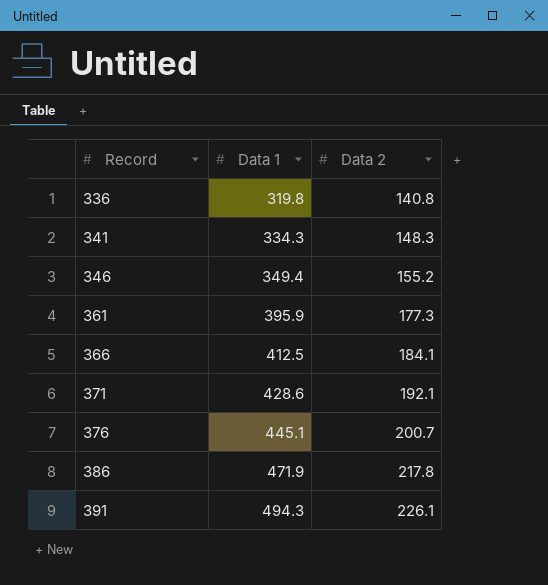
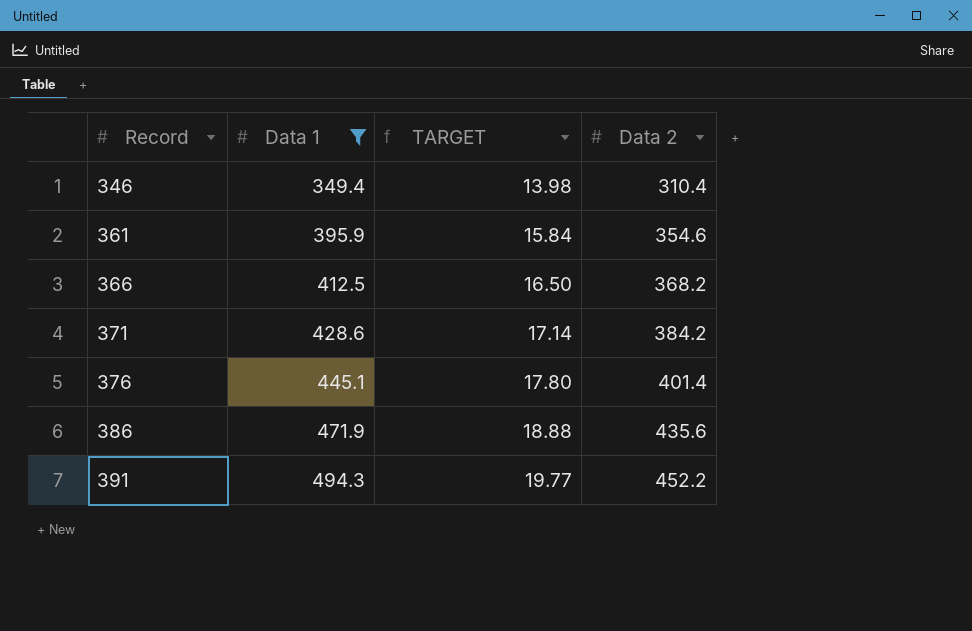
filter: none -> Data 1 >= 349.4
column TARGET | formula: none -> [Data 1] * 0.04
346 | Data 2: 155.2 -> 310.4
361 | Data 2: 177.3 -> 354.6
366 | Data 2: 184.1 -> 368.2
371 | Data 2: 192.1 -> 384.2
376 | Data 2: 200.7 -> 401.4
386 | Data 2: 217.8 -> 435.6
391 | Data 2: 226.1 -> 452.2

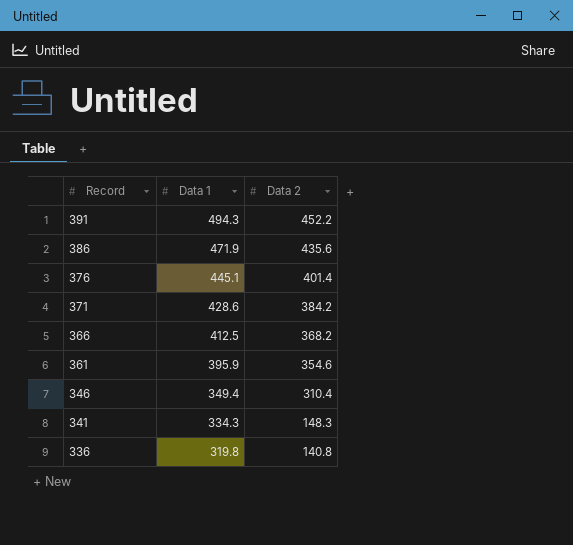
filter: Data 1 >= 349.4 -> none
row order: Record ascending -> Record descending
column TARGET | formula: [Data 1] * 0.04 -> none

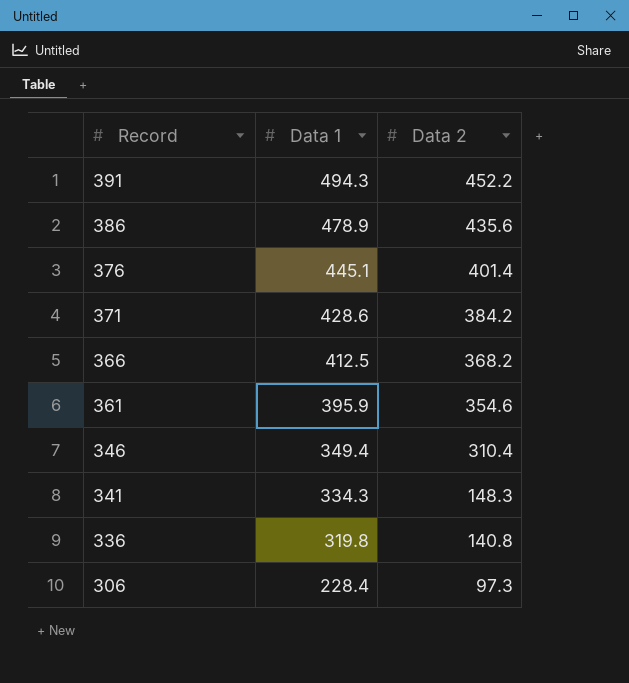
386 | Data 1: 471.9 -> 478.9
row 306: none -> 228.4 | 97.3

